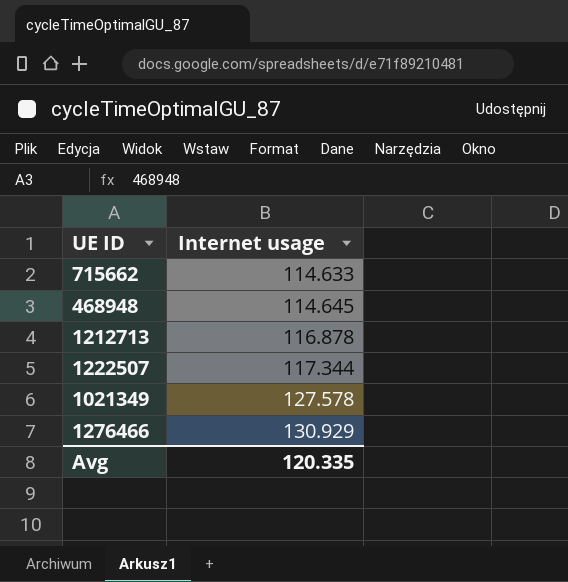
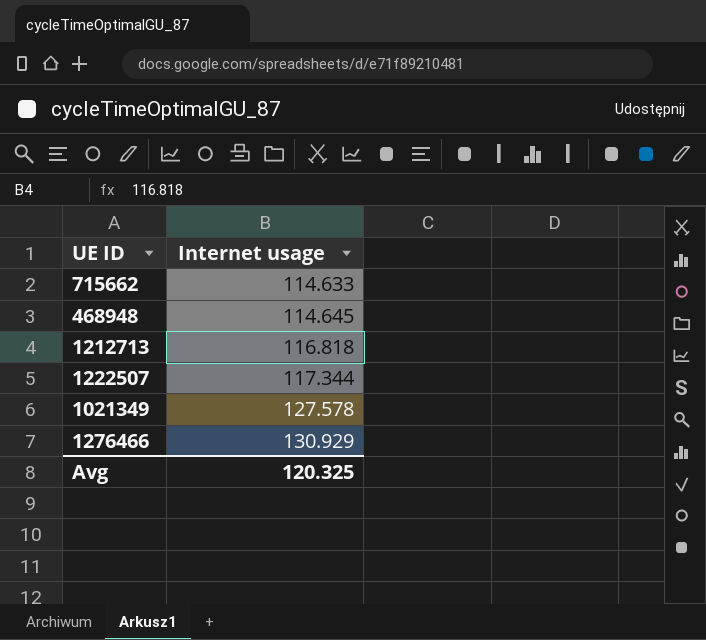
1212713 | Internet usage: 116.878 -> 116.818
Avg | Internet usage: 120.335 -> 120.325

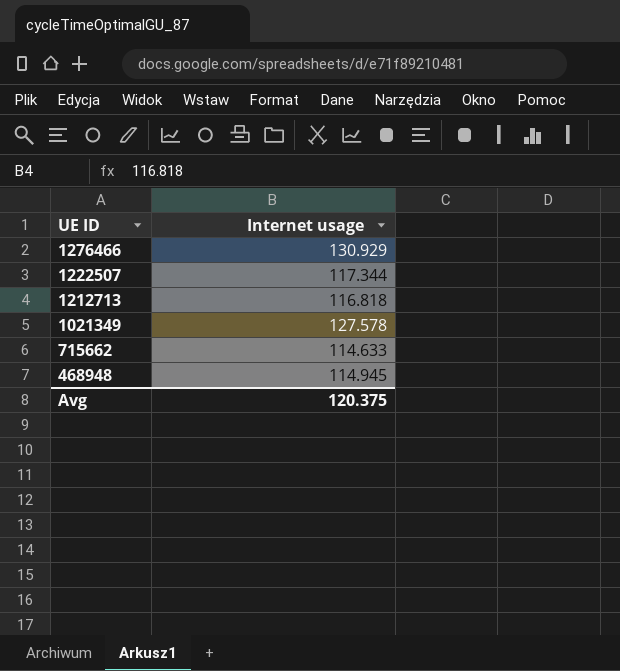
row order: Internet usage ascending -> UE ID descending
468948 | Internet usage: 114.645 -> 114.945
Avg | Internet usage: 120.325 -> 120.375

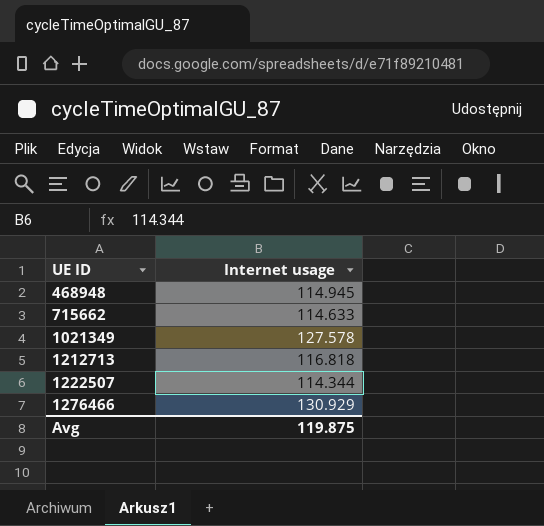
row order: UE ID descending -> UE ID ascending
1222507 | Internet usage: 117.344 -> 114.344
Avg | Internet usage: 120.375 -> 119.875

